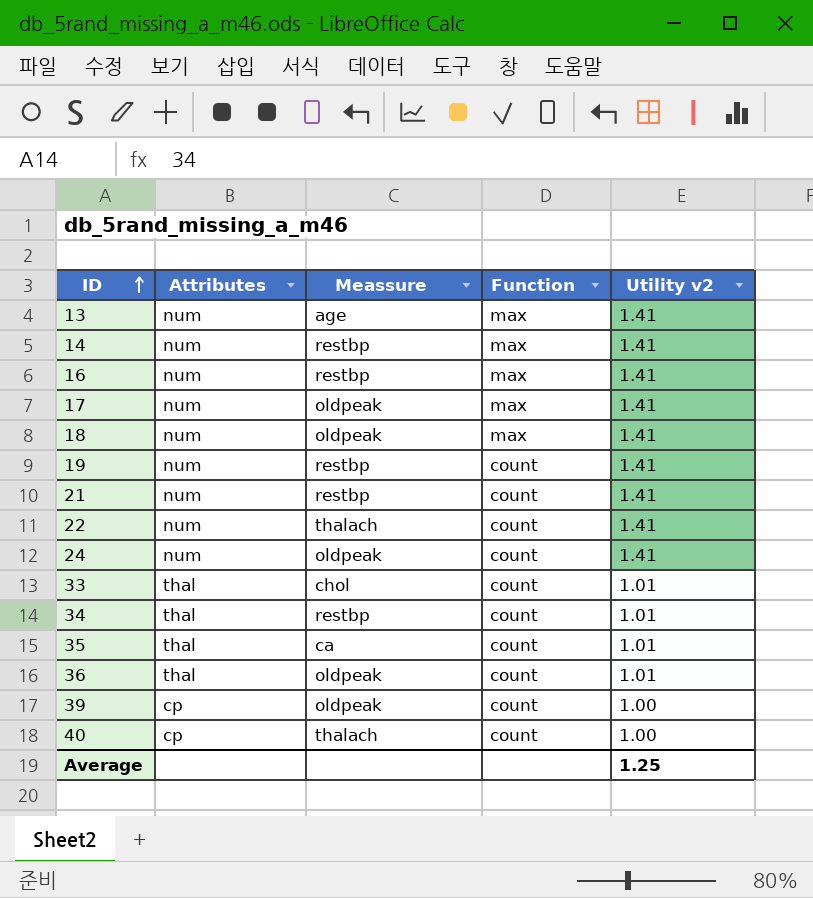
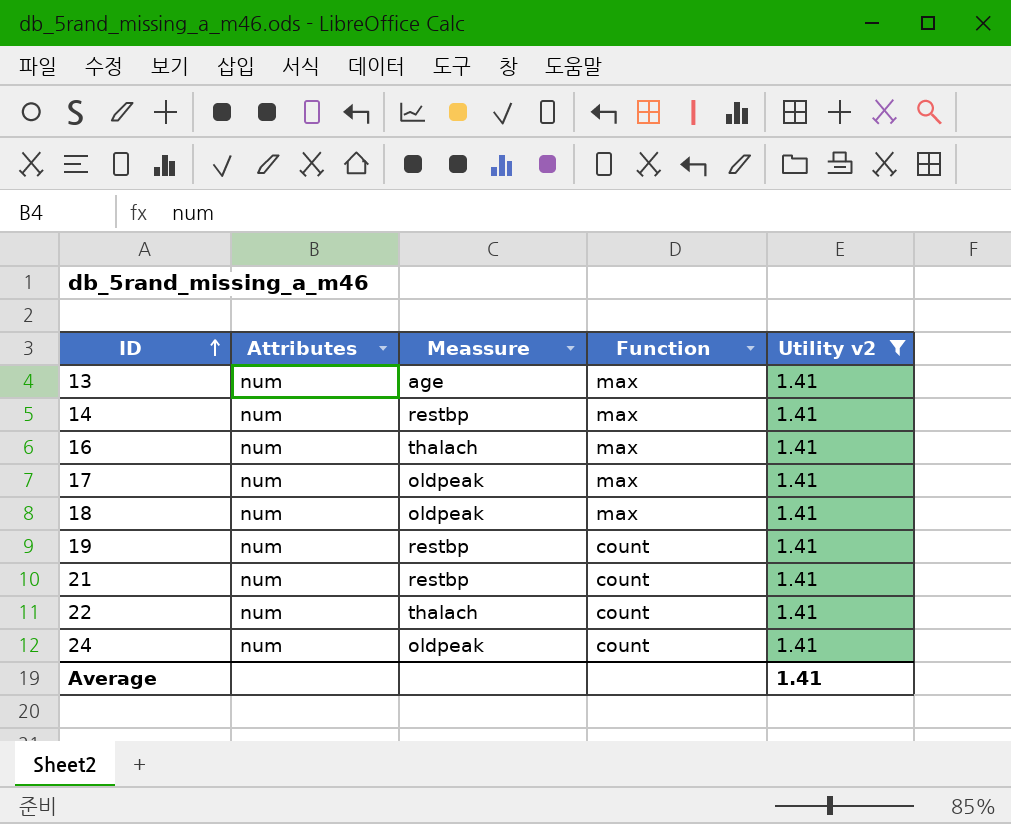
filter: none -> Utility v2 = 1.41
16 | Meassure: restbp -> thalach
Average | Utility v2: 1.25 -> 1.41

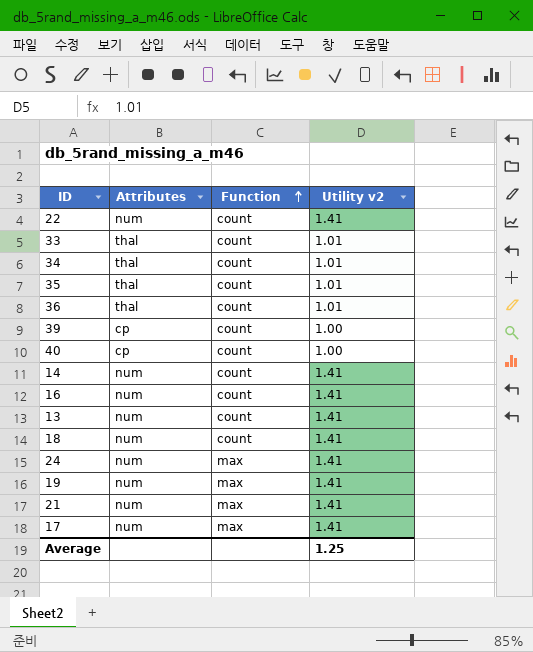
filter: Utility v2 = 1.41 -> none
row order: ID ascending -> Function ascending
column Meassure | position: 3 -> none
14 | Function: max -> count
16 | Function: max -> count
13 | Function: max -> count
18 | Function: max -> count
24 | Function: count -> max
19 | Function: count -> max
21 | Function: count -> max
Average | Utility v2: 1.41 -> 1.25

